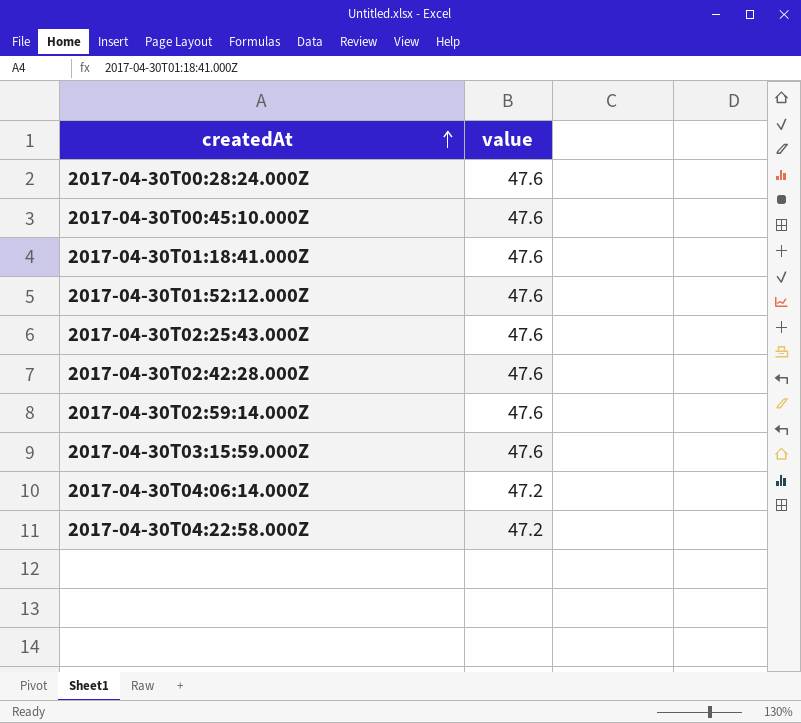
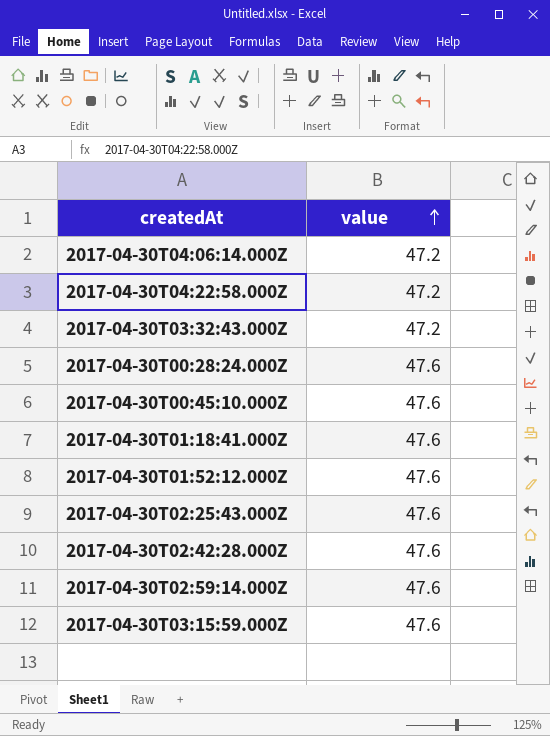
row order: createdAt ascending -> value ascending
row 2017-04-30T03:32:43.000Z: none -> 47.2

